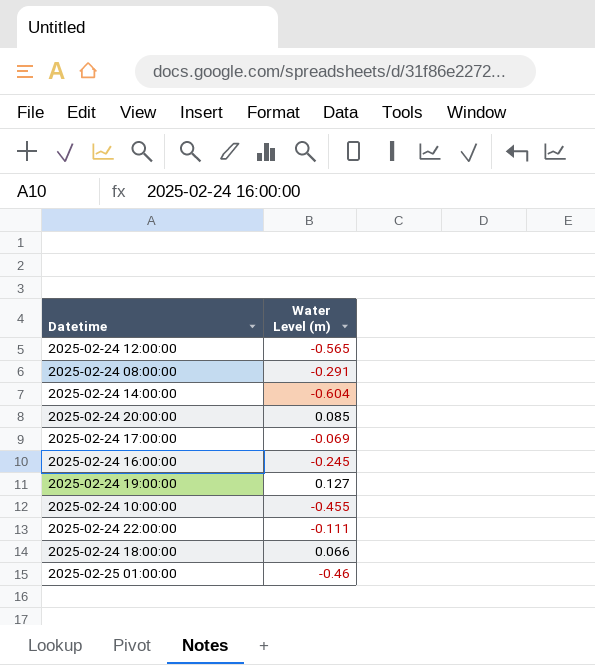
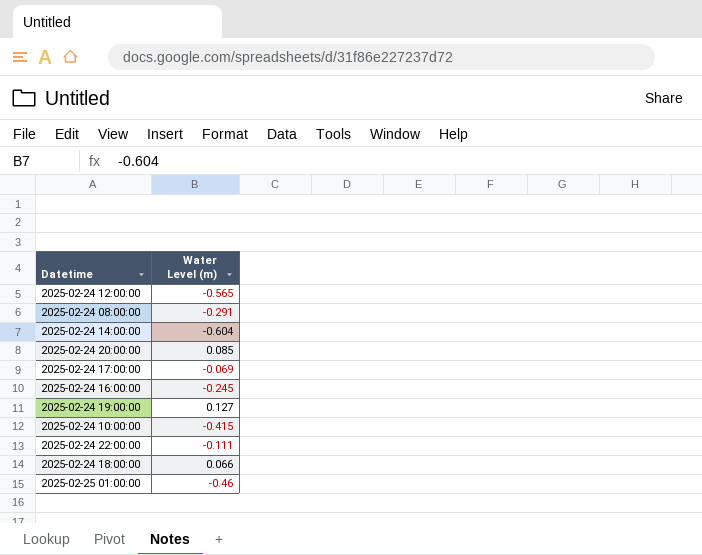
2025-02-24 10:00:00 | Water Level (m): -0.455 -> -0.415

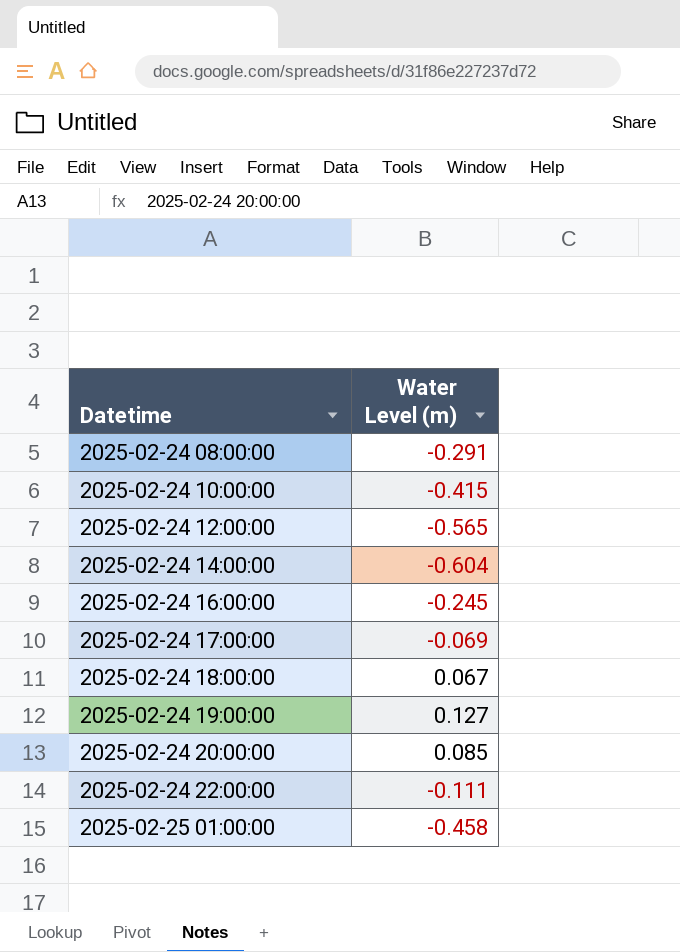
row order: none -> Datetime ascending
2025-02-24 18:00:00 | Water Level (m): 0.066 -> 0.067
2025-02-25 01:00:00 | Water Level (m): -0.46 -> -0.458

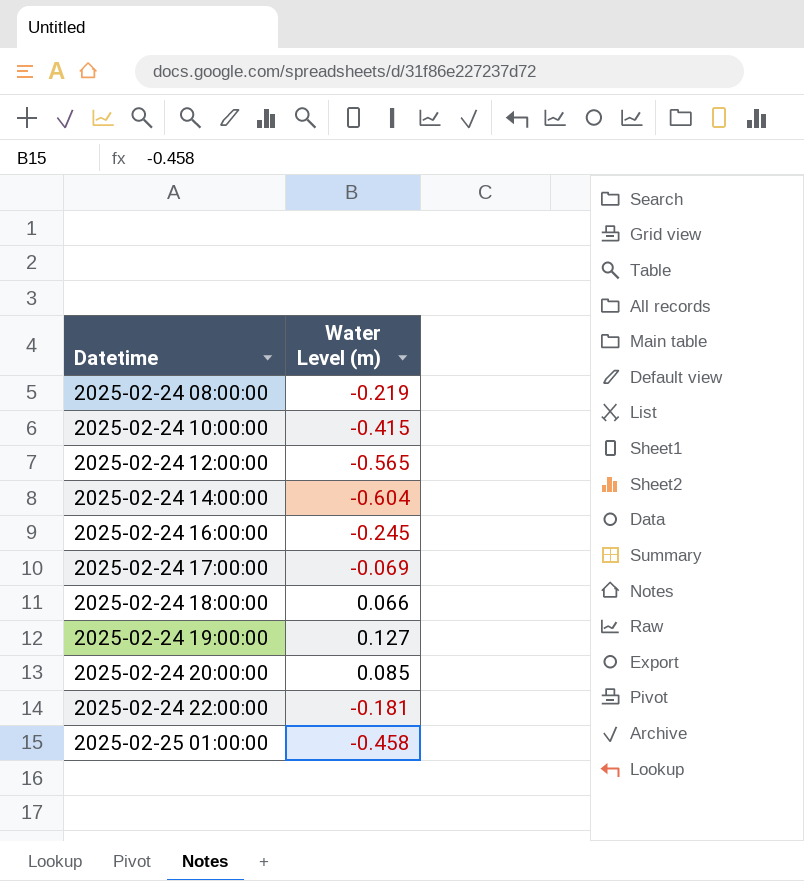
2025-02-24 08:00:00 | Water Level (m): -0.291 -> -0.219
2025-02-24 18:00:00 | Water Level (m): 0.067 -> 0.066
2025-02-24 22:00:00 | Water Level (m): -0.111 -> -0.181

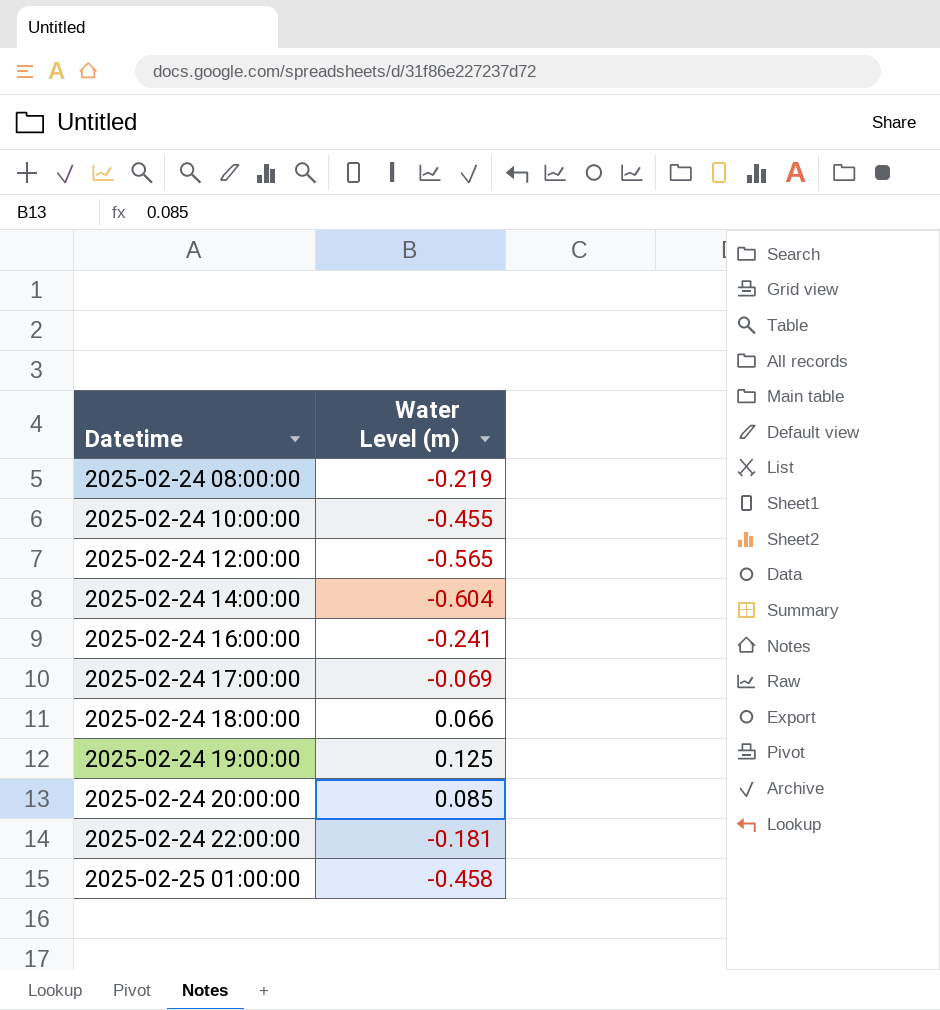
2025-02-24 10:00:00 | Water Level (m): -0.415 -> -0.455
2025-02-24 16:00:00 | Water Level (m): -0.245 -> -0.241
2025-02-24 19:00:00 | Water Level (m): 0.127 -> 0.125

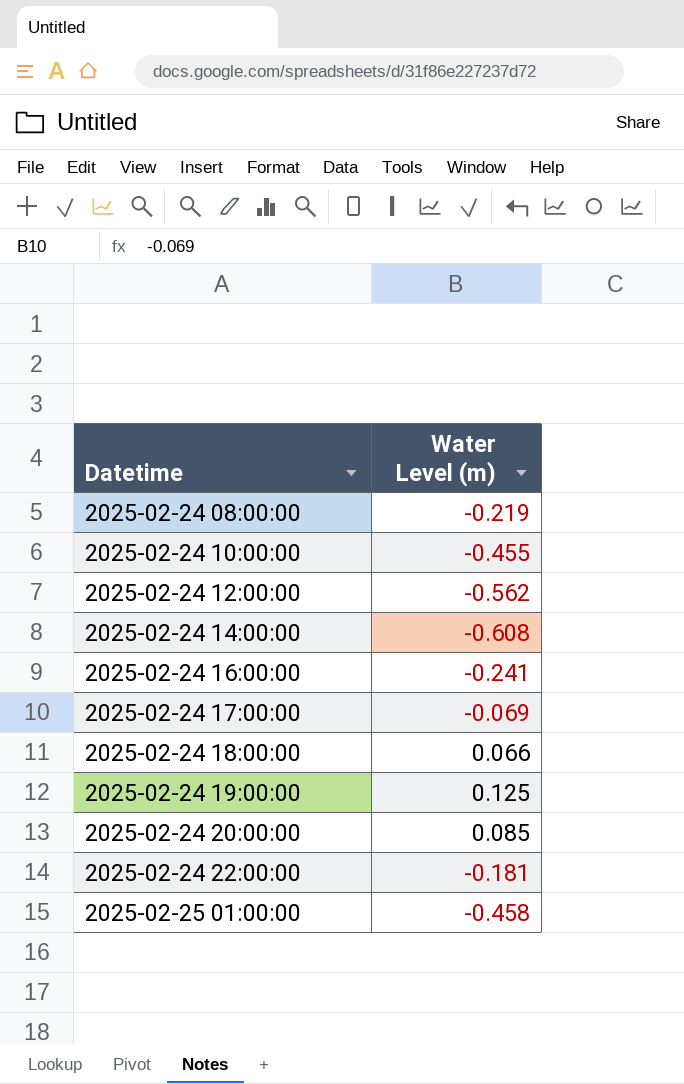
2025-02-24 12:00:00 | Water Level (m): -0.565 -> -0.562
2025-02-24 14:00:00 | Water Level (m): -0.604 -> -0.608

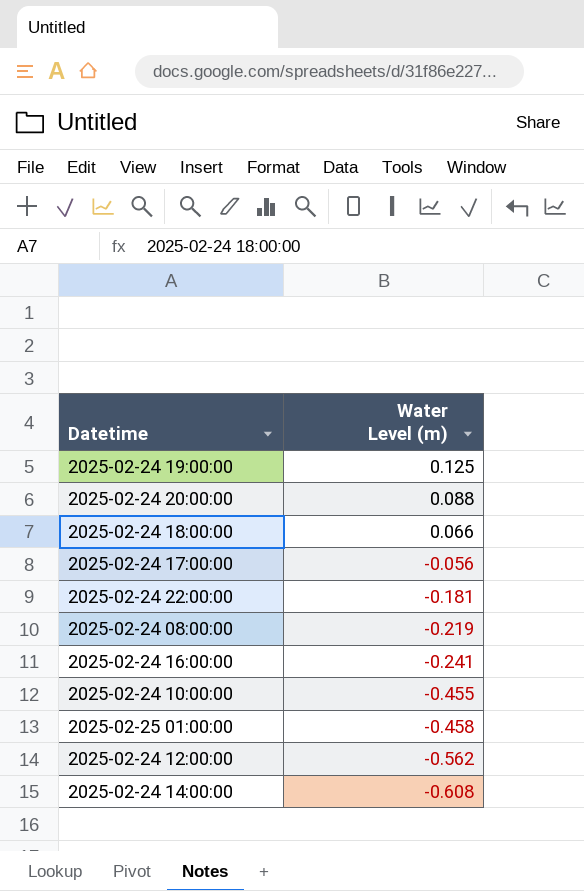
row order: Datetime ascending -> Water Level (m) descending
2025-02-24 20:00:00 | Water Level (m): 0.085 -> 0.088
2025-02-24 17:00:00 | Water Level (m): -0.069 -> -0.056

